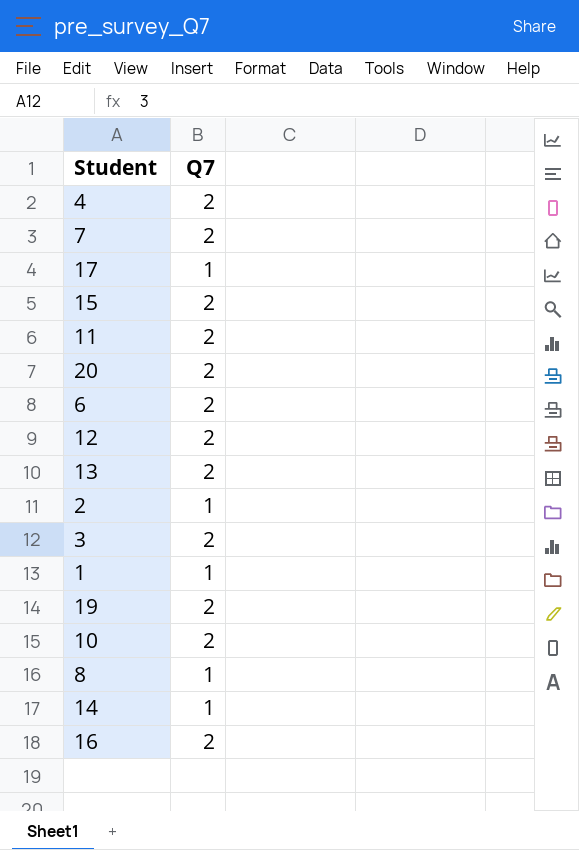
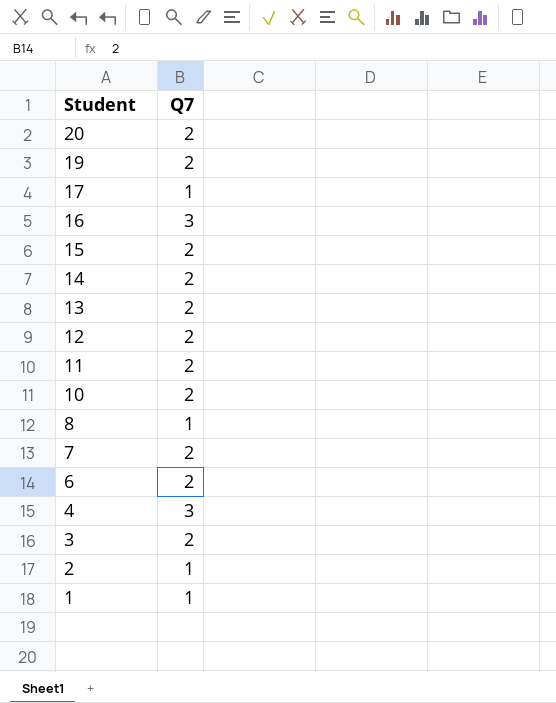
row order: none -> Student descending
16 | Q7: 2 -> 3
14 | Q7: 1 -> 2
4 | Q7: 2 -> 3

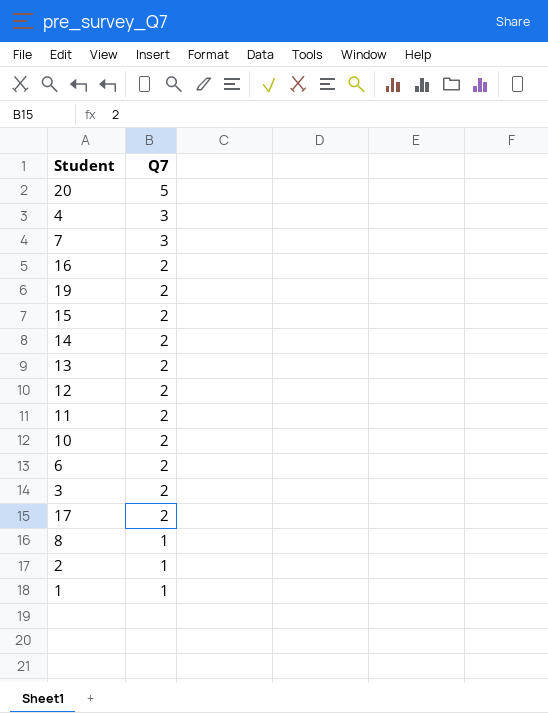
row order: Student descending -> Q7 descending
20 | Q7: 2 -> 5
7 | Q7: 2 -> 3
16 | Q7: 3 -> 2
17 | Q7: 1 -> 2

